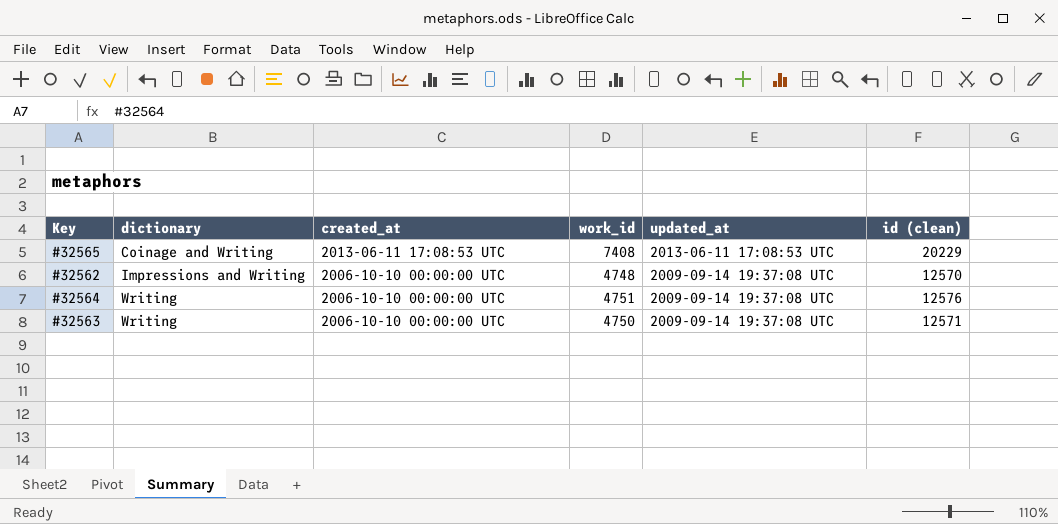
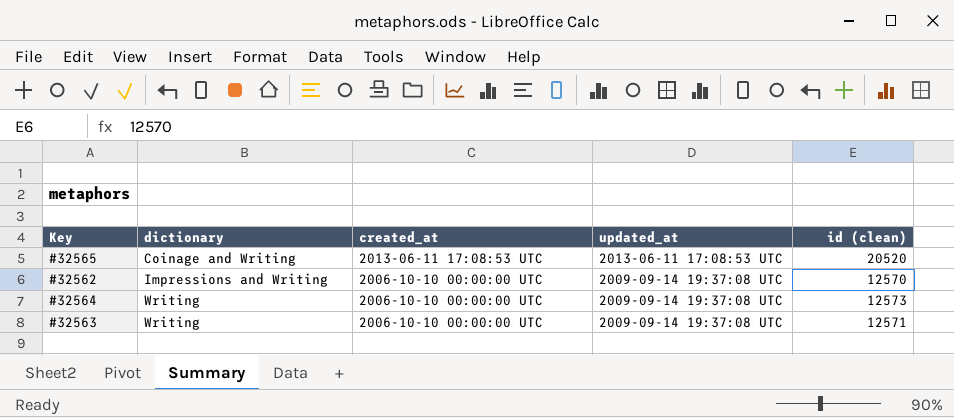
column work_id | position: 4 -> none
#32565 | id (clean): 20229 -> 20520
#32564 | id (clean): 12576 -> 12573

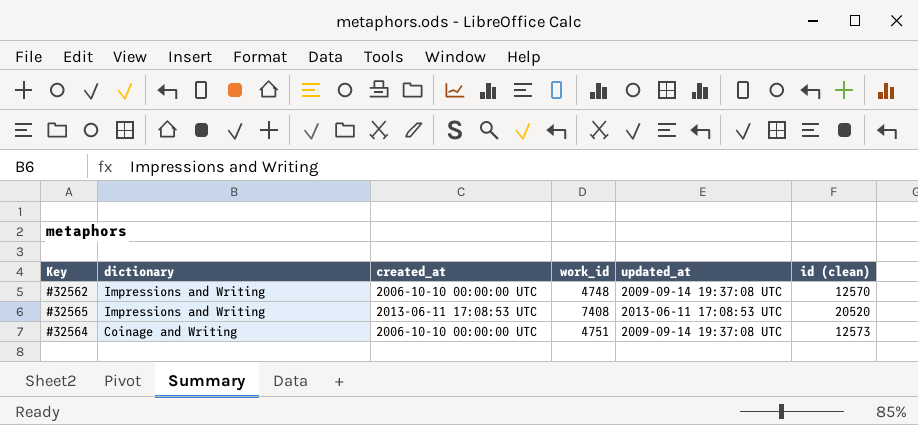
row order: dictionary ascending -> dictionary descending
column work_id | position: none -> 4
row #32563: Writing | 2006-10-10 00:00:00 UTC | 2009-09-14 19:37:08 UTC | 12571 -> none
#32565 | dictionary: Coinage and Writing -> Impressions and Writing
#32564 | dictionary: Writing -> Coinage and Writing

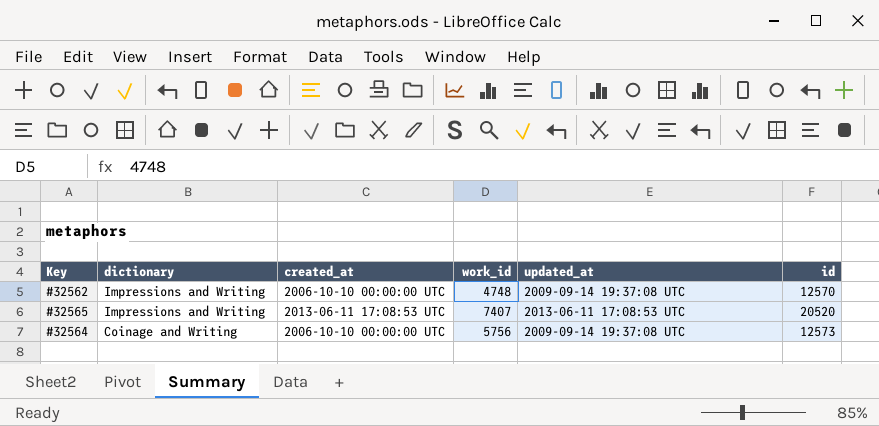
column name: id (clean) -> id
#32565 | work_id: 7408 -> 7407
#32564 | work_id: 4751 -> 5756

